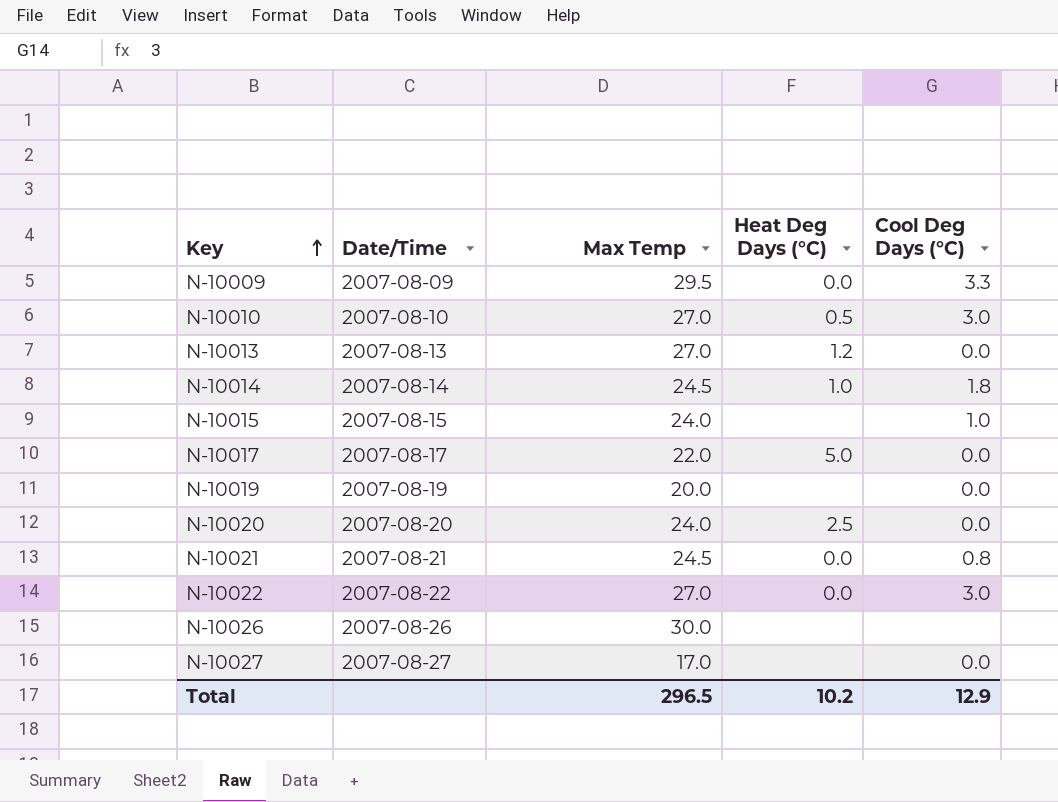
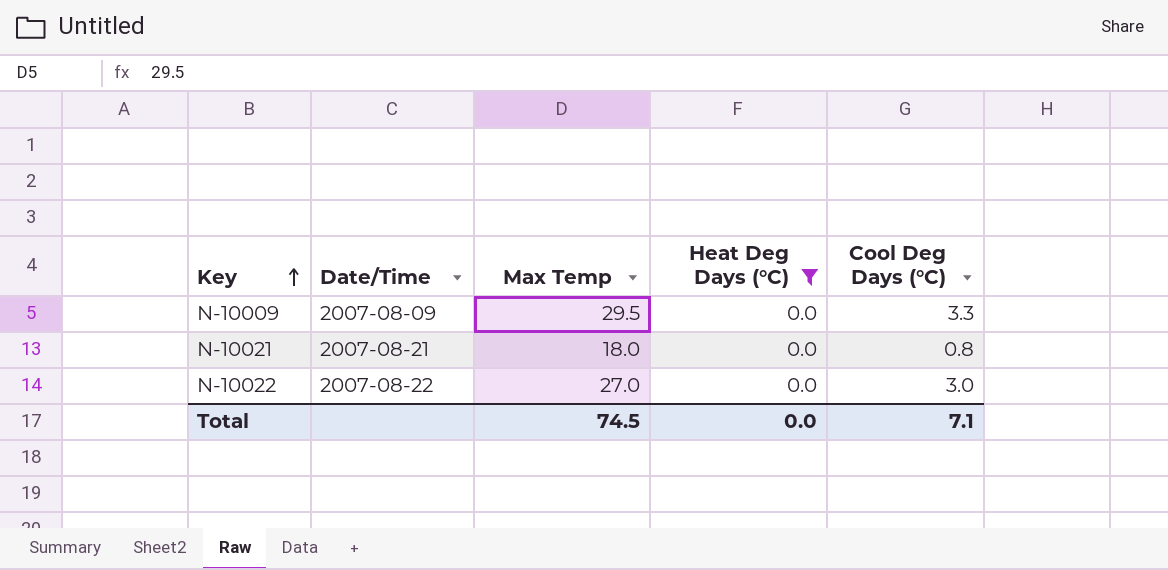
filter: none -> Heat Deg Days (°C) = 0.0
N-10021 | Max Temp: 24.5 -> 18.0
Total | Max Temp: 296.5 -> 74.5
Total | Heat Deg Days (°C): 10.2 -> 0.0
Total | Cool Deg Days (°C): 12.9 -> 7.1

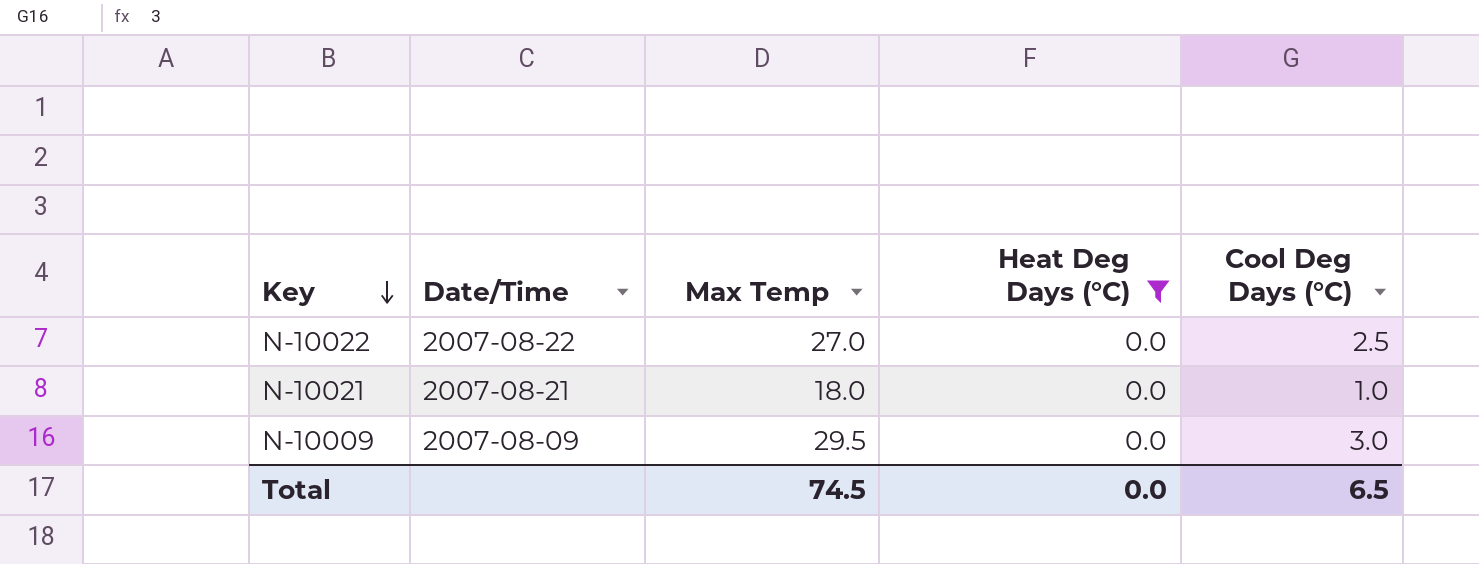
row order: Key ascending -> Key descending
N-10022 | Cool Deg Days (°C): 3.0 -> 2.5
N-10021 | Cool Deg Days (°C): 0.8 -> 1.0
N-10009 | Cool Deg Days (°C): 3.3 -> 3.0
Total | Cool Deg Days (°C): 7.1 -> 6.5

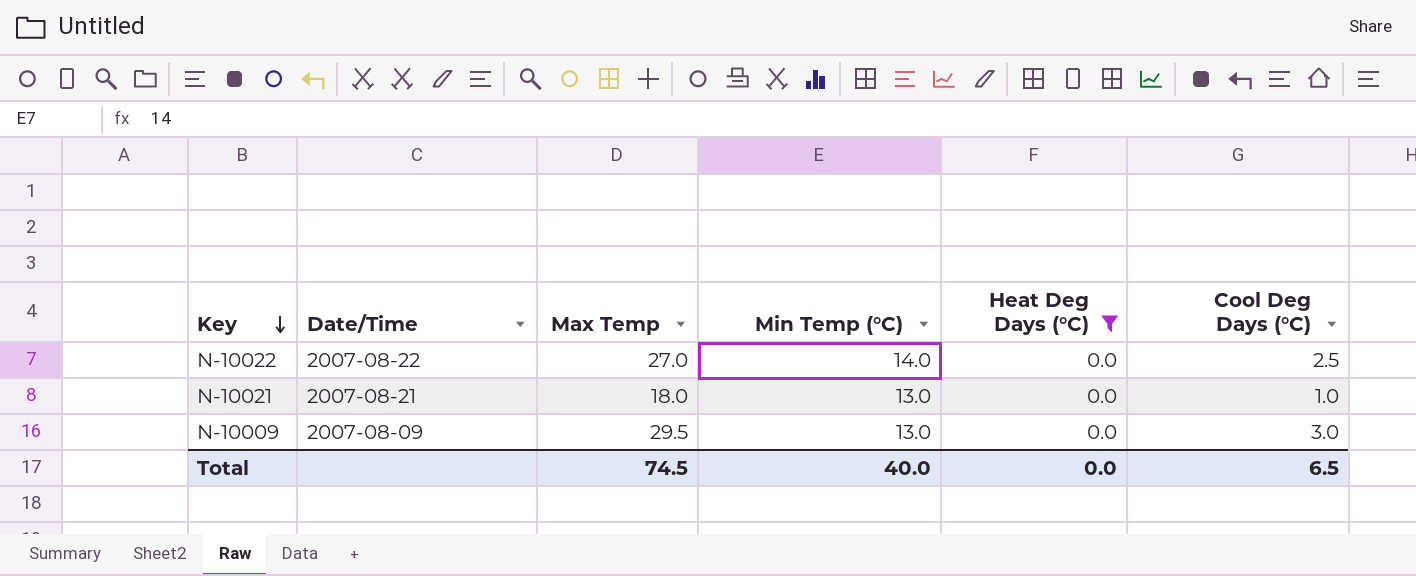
column Min Temp (°C) | position: none -> 4

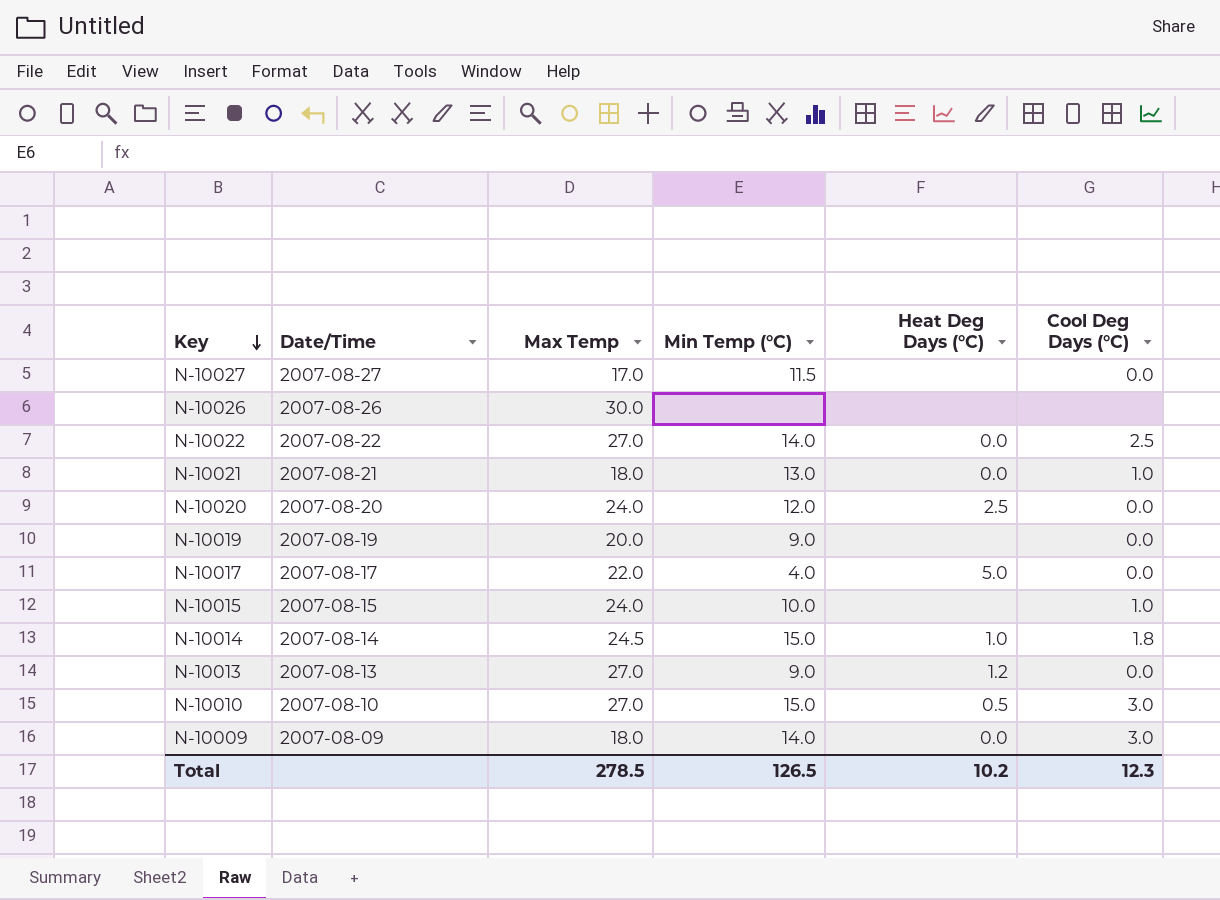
filter: Heat Deg Days (°C) = 0.0 -> none
N-10009 | Max Temp: 29.5 -> 18.0
N-10009 | Min Temp (°C): 13.0 -> 14.0
Total | Max Temp: 74.5 -> 278.5
Total | Min Temp (°C): 40.0 -> 126.5
Total | Heat Deg Days (°C): 0.0 -> 10.2
Total | Cool Deg Days (°C): 6.5 -> 12.3

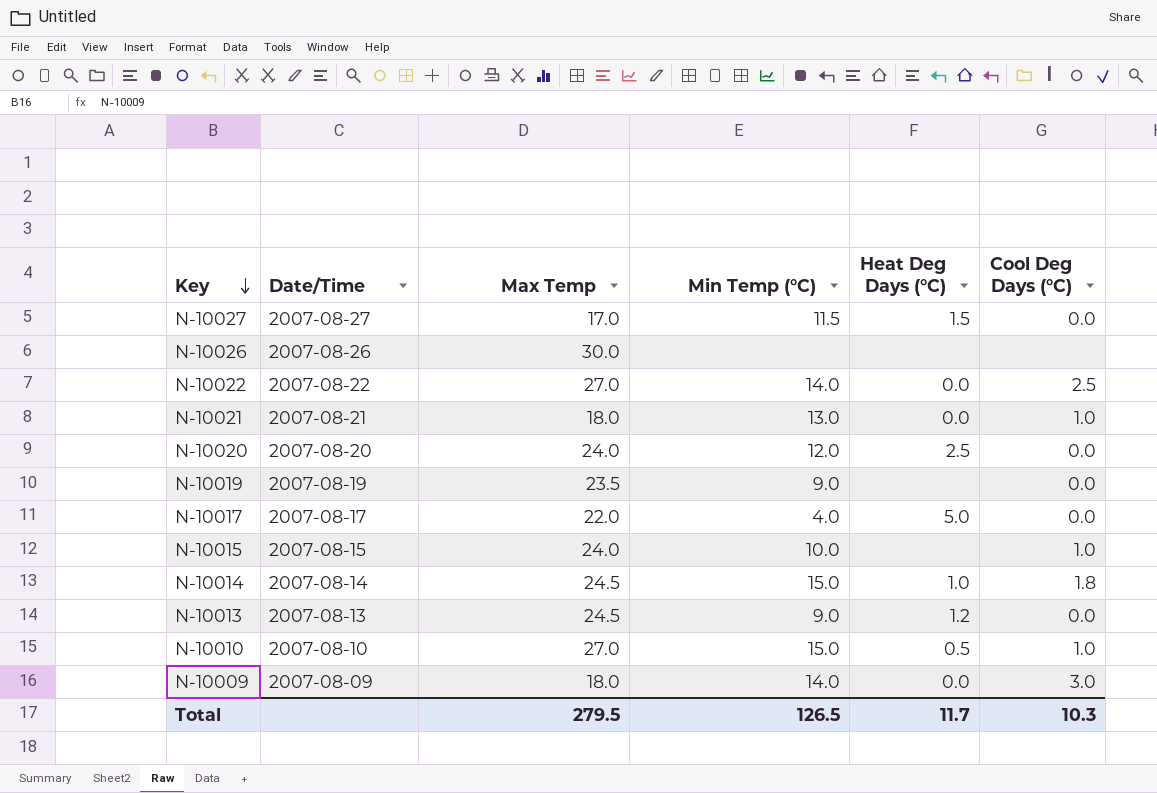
N-10027 | Heat Deg Days (°C): none -> 1.5
N-10019 | Max Temp: 20.0 -> 23.5
N-10013 | Max Temp: 27.0 -> 24.5
N-10010 | Cool Deg Days (°C): 3.0 -> 1.0
Total | Max Temp: 278.5 -> 279.5
Total | Heat Deg Days (°C): 10.2 -> 11.7
Total | Cool Deg Days (°C): 12.3 -> 10.3

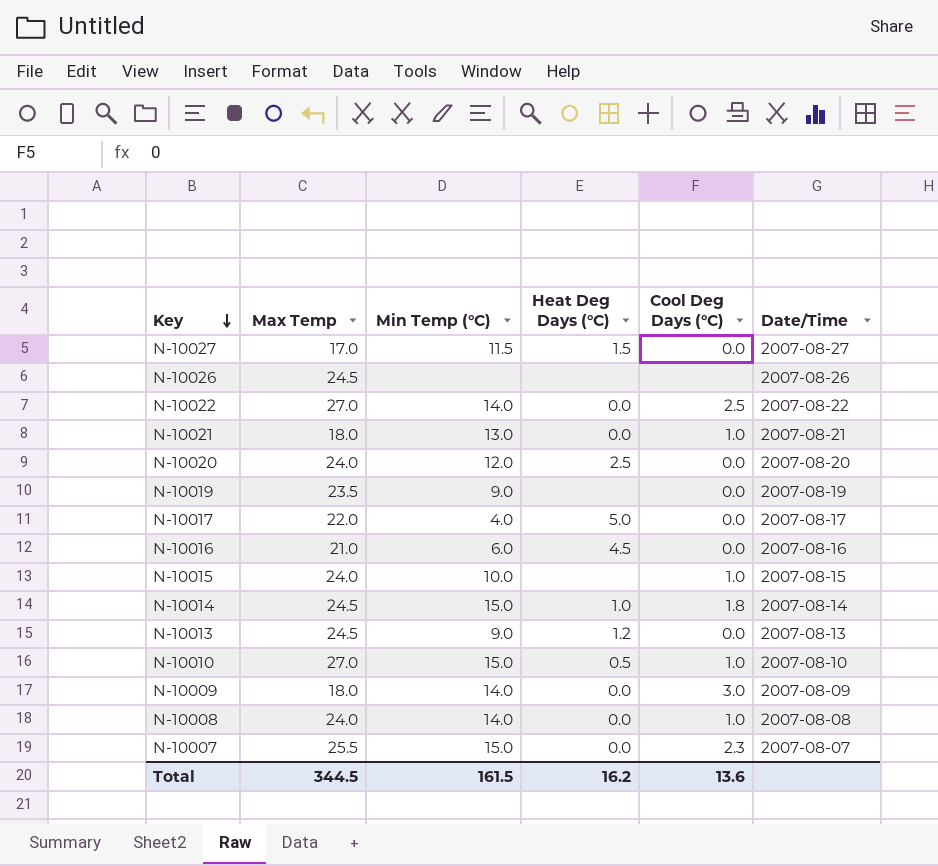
column Date/Time | position: 2 -> 6
N-10026 | Max Temp: 30.0 -> 24.5
row N-10016: none -> 21.0 | 6.0 | 4.5 | 0.0 | 2007-08-16
row N-10008: none -> 24.0 | 14.0 | 0.0 | 1.0 | 2007-08-08
row N-10007: none -> 25.5 | 15.0 | 0.0 | 2.3 | 2007-08-07
Total | Max Temp: 279.5 -> 344.5
Total | Min Temp (°C): 126.5 -> 161.5
Total | Heat Deg Days (°C): 11.7 -> 16.2
Total | Cool Deg Days (°C): 10.3 -> 13.6

